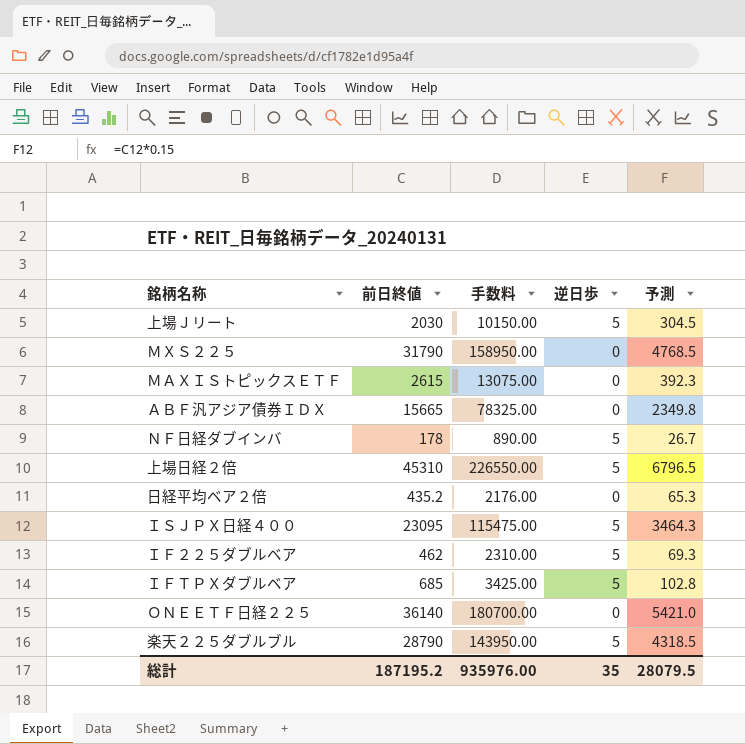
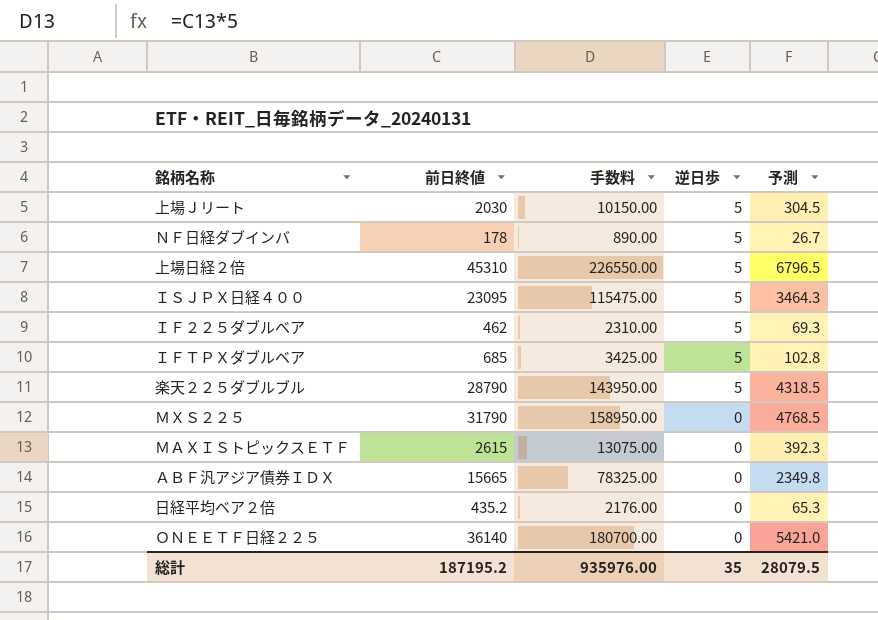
row order: none -> 逆日歩 descending

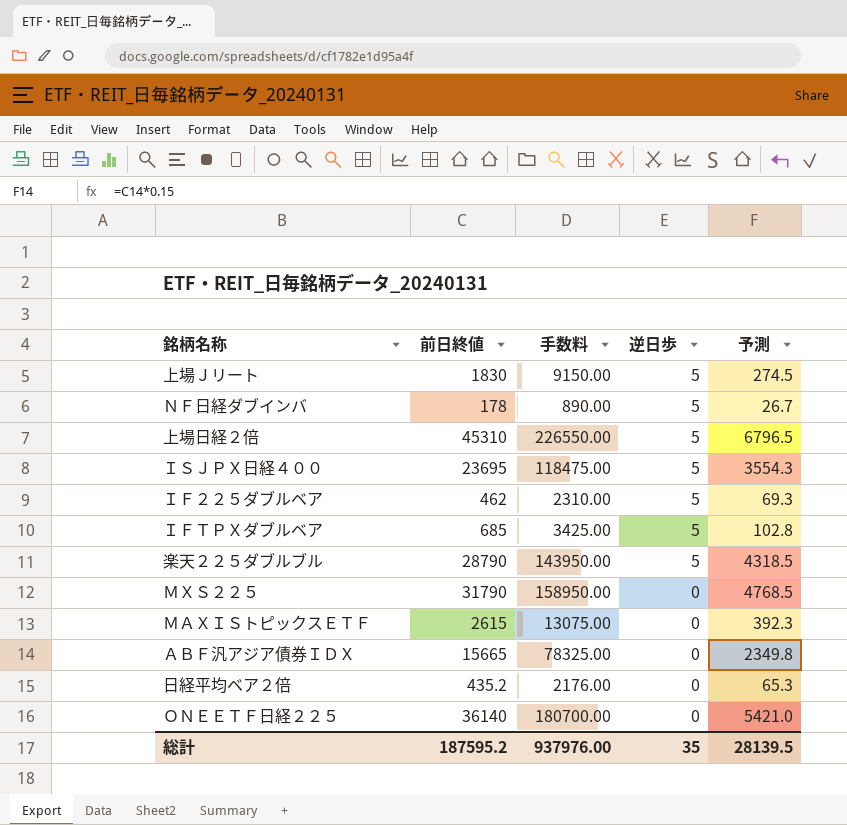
上場Ｊリート | 前日終値: 2030 -> 1830
上場Ｊリート | 手数料: 10150.00 -> 9150.00
上場Ｊリート | 予測: 304.5 -> 274.5
ＩＳＪＰＸ日経４００ | 前日終値: 23095 -> 23695
ＩＳＪＰＸ日経４００ | 手数料: 115475.00 -> 118475.00
ＩＳＪＰＸ日経４００ | 予測: 3464.3 -> 3554.3
総計 | 前日終値: 187195.2 -> 187595.2
総計 | 手数料: 935976.00 -> 937976.00
総計 | 予測: 28079.5 -> 28139.5

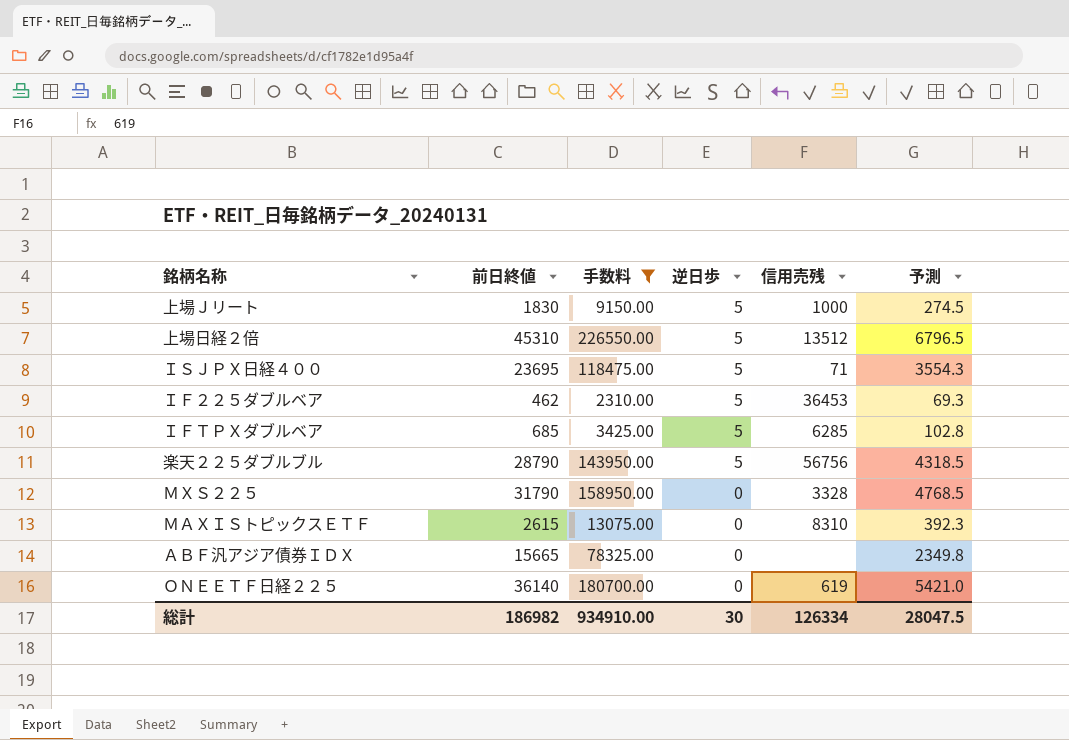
filter: none -> 手数料 >= 2310.00
column 信用売残 | position: none -> 5
総計 | 前日終値: 187595.2 -> 186982
総計 | 手数料: 937976.00 -> 934910.00
総計 | 逆日歩: 35 -> 30
総計 | 予測: 28139.5 -> 28047.5

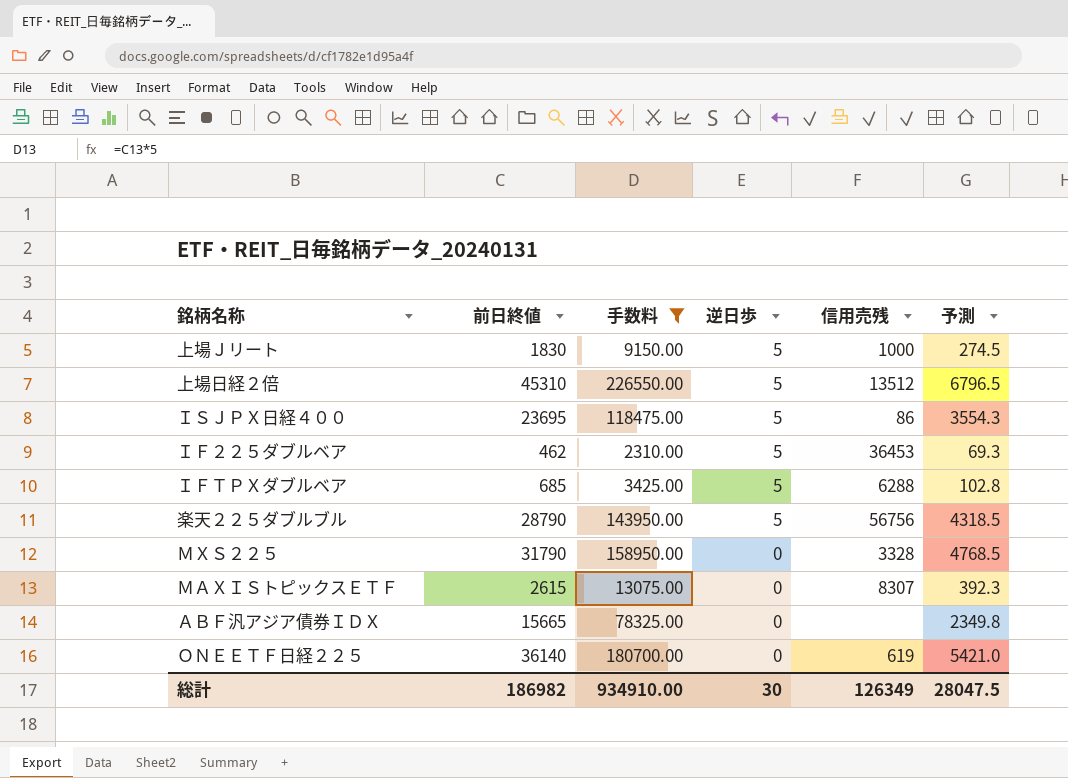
ＩＳＪＰＸ日経４００ | 信用売残: 71 -> 86
ＩＦＴＰＸダブルベア | 信用売残: 6285 -> 6288
ＭＡＸＩＳトピックスＥＴＦ | 信用売残: 8310 -> 8307
総計 | 信用売残: 126334 -> 126349

